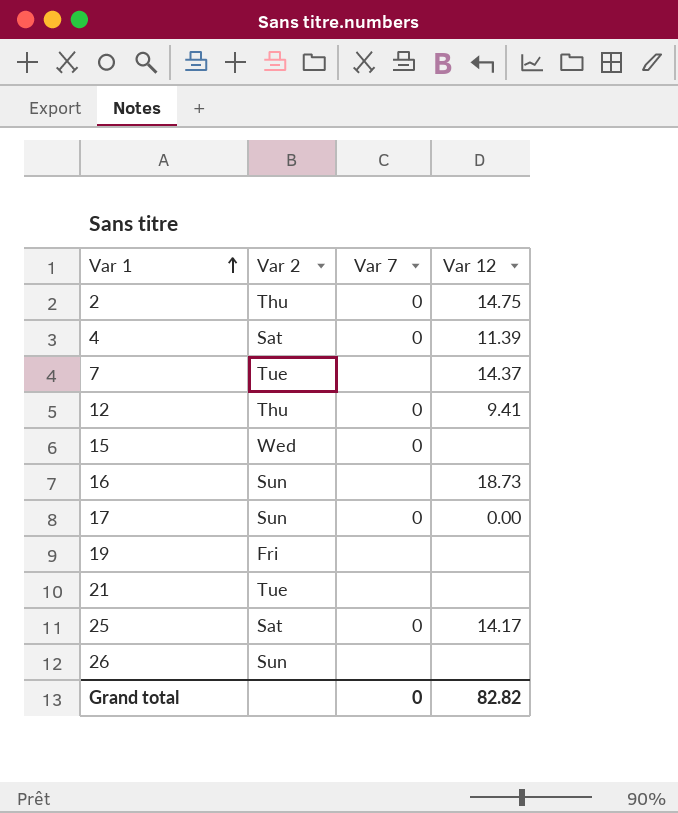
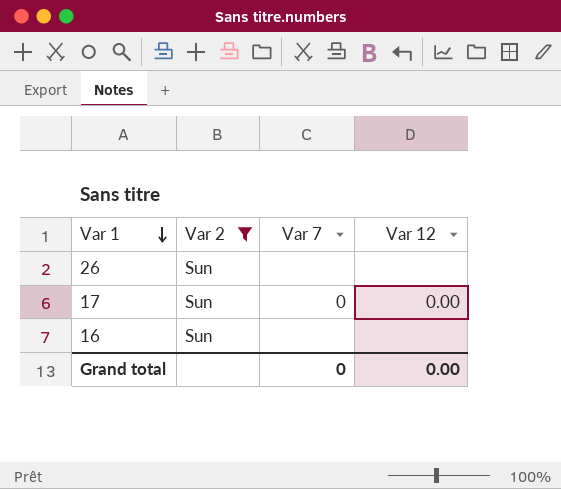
filter: none -> Var 2 = Sun
row order: Var 1 ascending -> Var 1 descending
16 | Var 12: 18.73 -> none
Grand total | Var 12: 82.82 -> 0.00

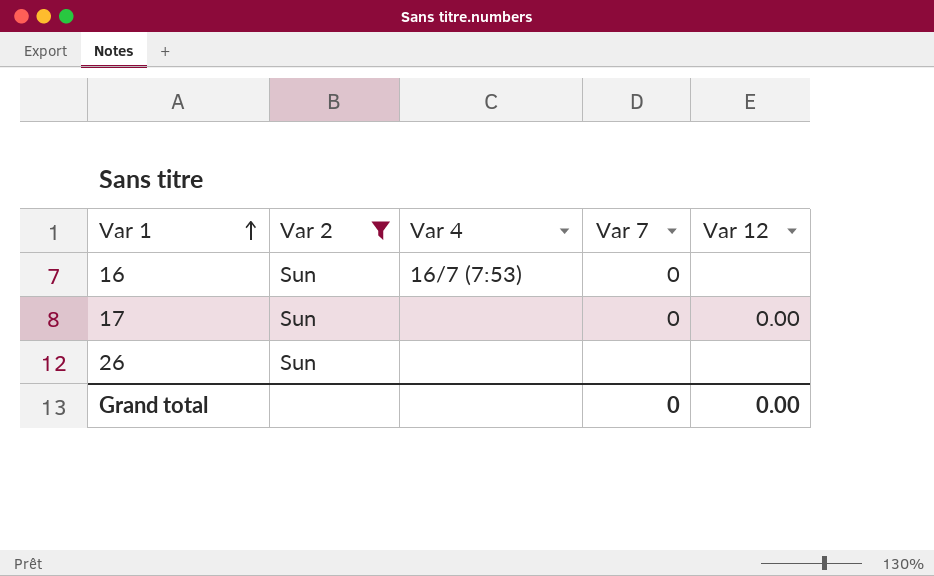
row order: Var 1 descending -> Var 1 ascending
column Var 4 | position: none -> 3
16 | Var 7: none -> 0

